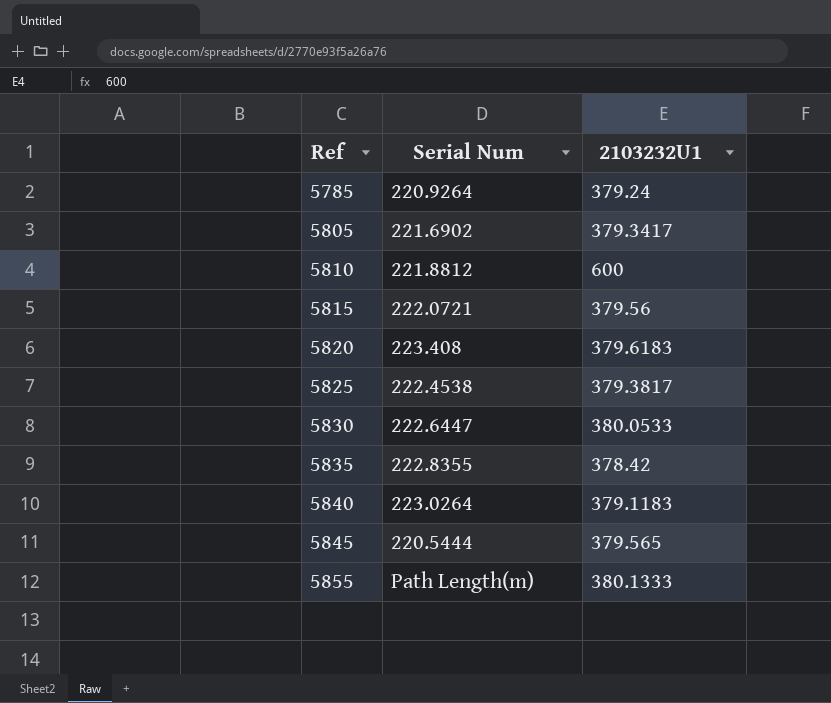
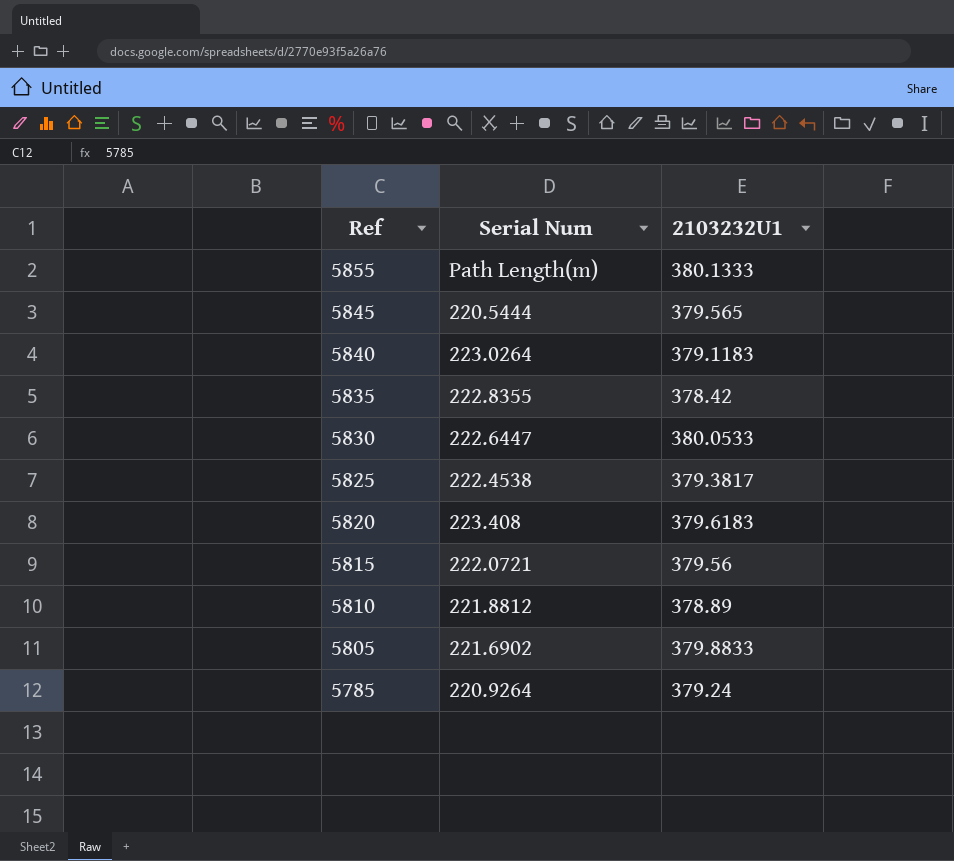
row order: Ref ascending -> Ref descending
5810 | 2103232U1: 600 -> 378.89
5805 | 2103232U1: 379.3417 -> 379.8833

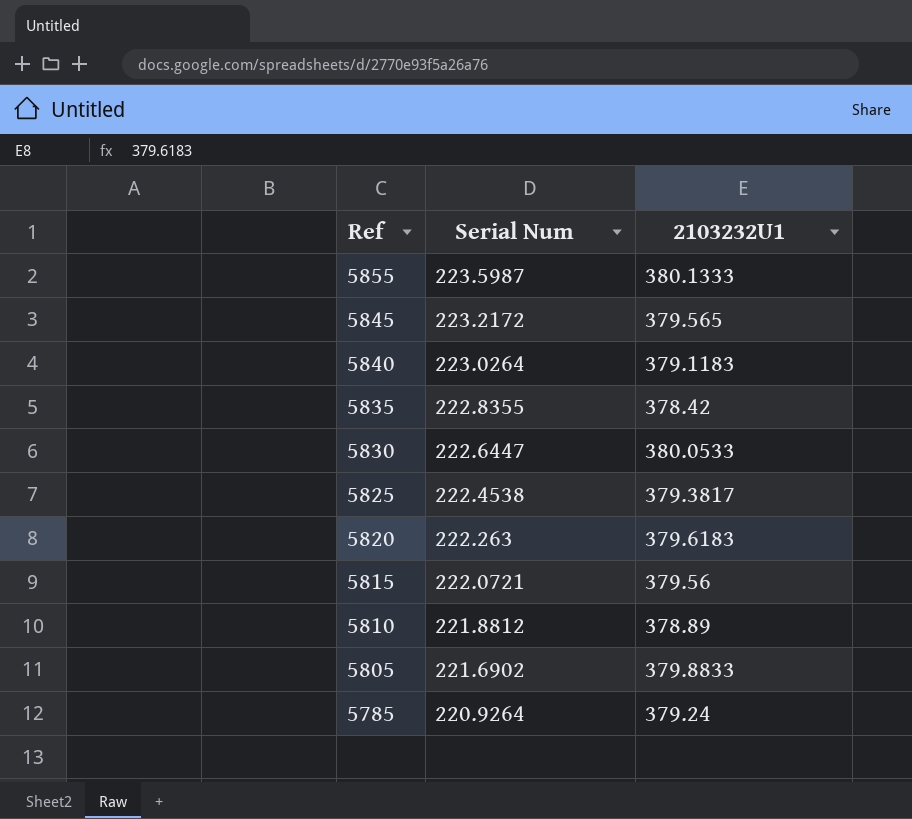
5855 | Serial Num: Path Length(m) -> 223.5987
5845 | Serial Num: 220.5444 -> 223.2172
5820 | Serial Num: 223.408 -> 222.263

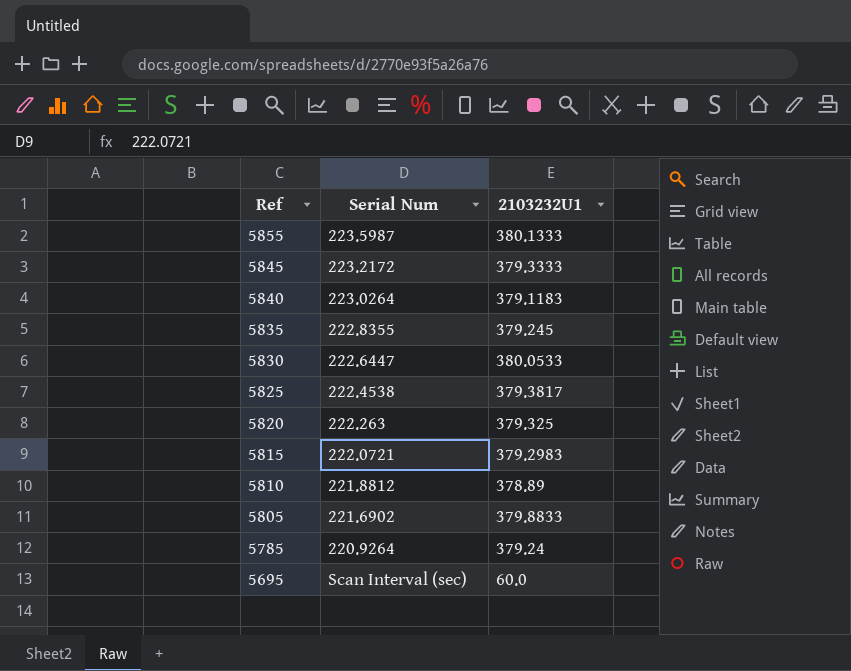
5845 | 2103232U1: 379.565 -> 379.3333
5835 | 2103232U1: 378.42 -> 379.245
5820 | 2103232U1: 379.6183 -> 379.325
5815 | 2103232U1: 379.56 -> 379.2983
row 5695: none -> Scan Interval (sec) | 60.0

